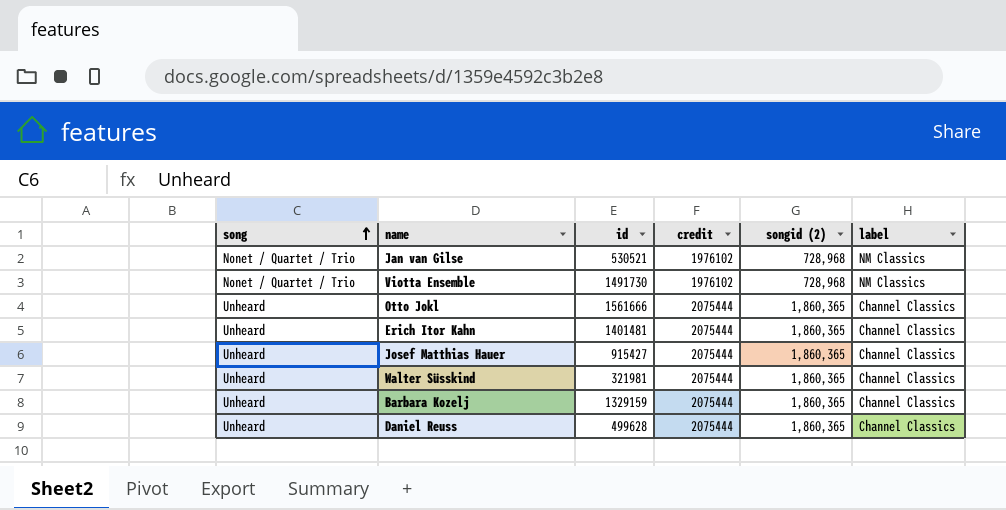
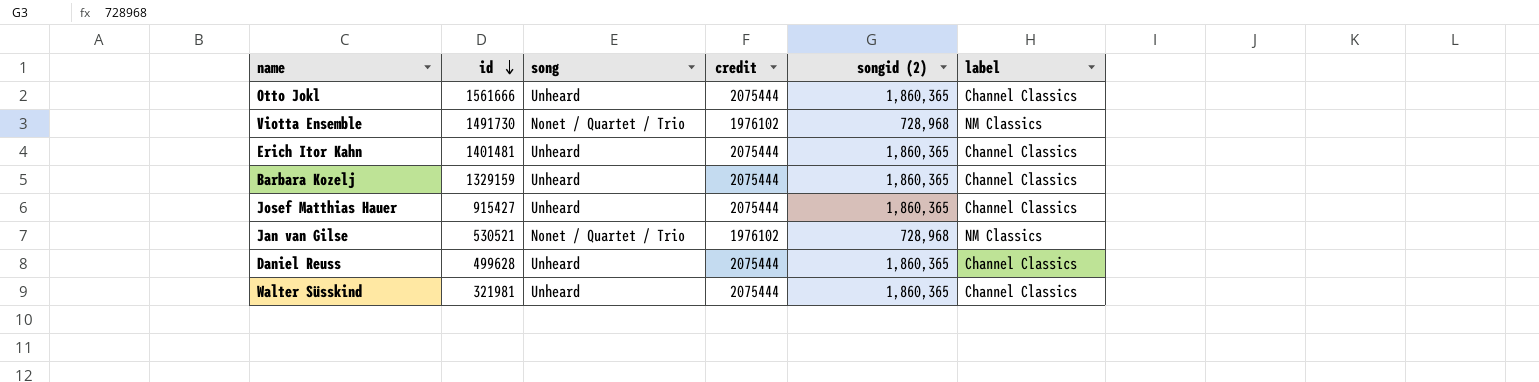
row order: song ascending -> id descending
column song | position: 1 -> 3

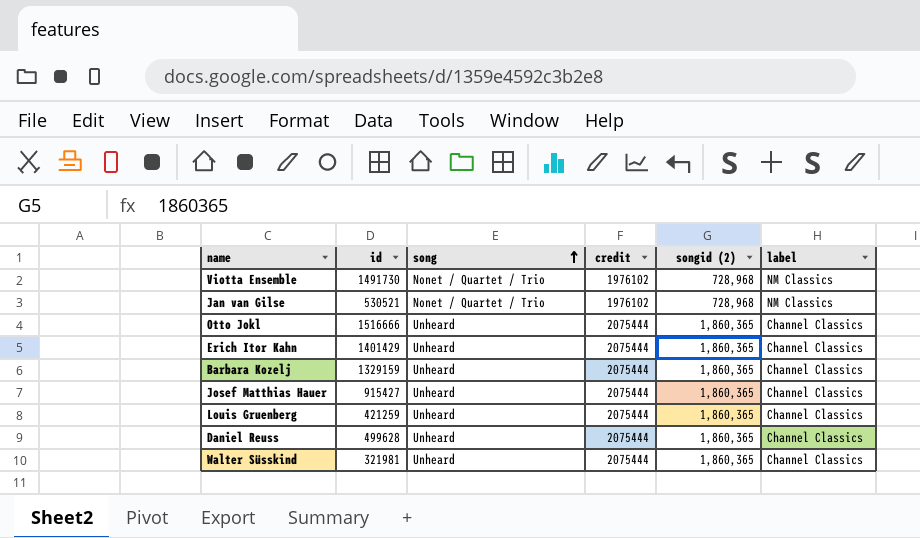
row order: id descending -> song ascending
Otto Jokl | id: 1561666 -> 1516666
Erich Itor Kahn | id: 1401481 -> 1401429
row Louis Gruenberg: none -> 421259 | Unheard | 2075444 | 1,860,365 | Channel Classics

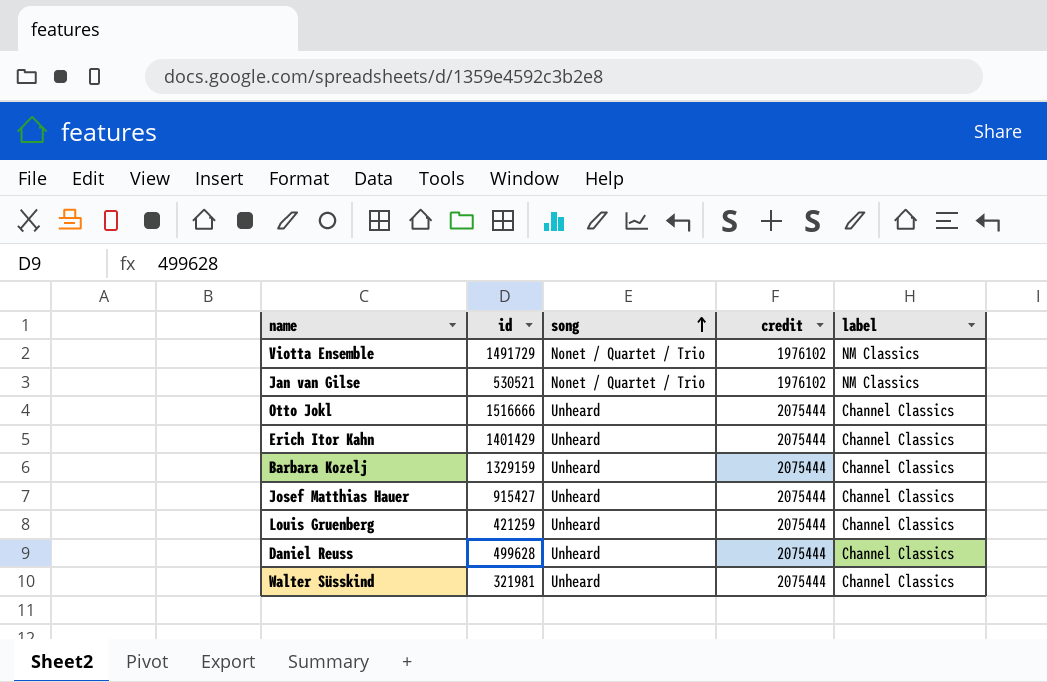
column songid (2) | position: 5 -> none
Viotta Ensemble | id: 1491730 -> 1491729

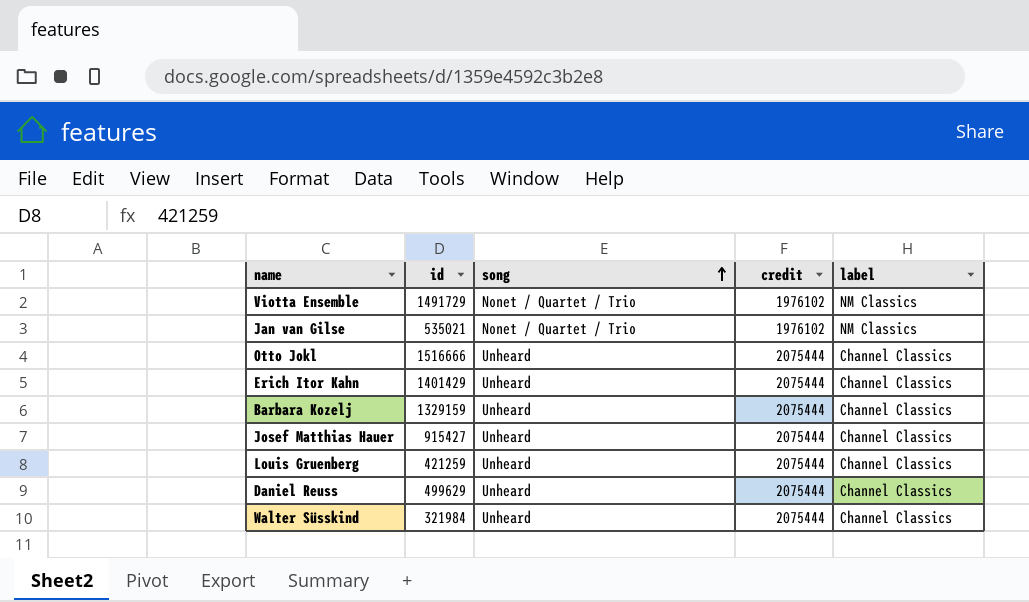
Jan van Gilse | id: 530521 -> 535021
Daniel Reuss | id: 499628 -> 499629
Walter Süsskind | id: 321981 -> 321984

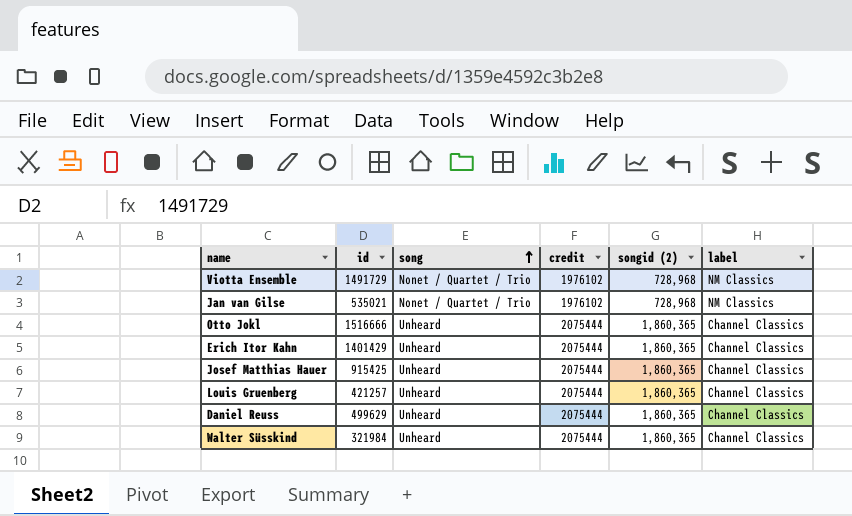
column songid (2) | position: none -> 5
row Barbara Kozelj: 1329159 | Unheard | 2075444 | Channel Classics -> none
Josef Matthias Hauer | id: 915427 -> 915425
Louis Gruenberg | id: 421259 -> 421257

